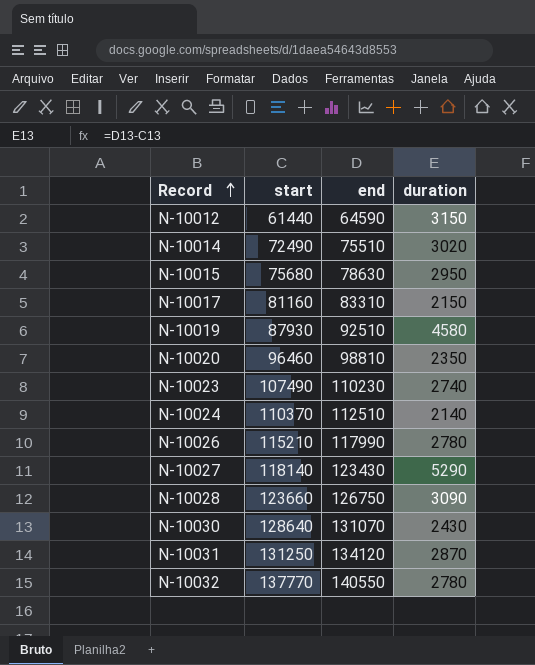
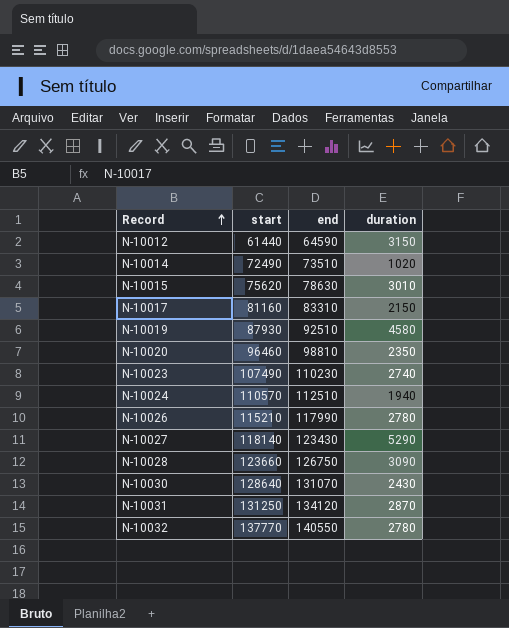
N-10014 | end: 75510 -> 73510
N-10014 | duration: 3020 -> 1020
N-10015 | start: 75680 -> 75620
N-10015 | duration: 2950 -> 3010
N-10024 | start: 110370 -> 110570
N-10024 | duration: 2140 -> 1940

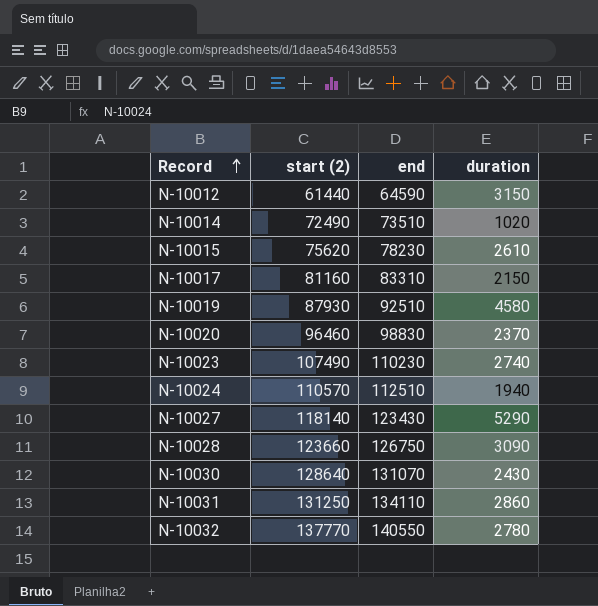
column name: start -> start (2)
row N-10026: 115210 | 117990 | 2780 -> none
N-10015 | end: 78630 -> 78230
N-10015 | duration: 3010 -> 2610
N-10020 | end: 98810 -> 98830
N-10020 | duration: 2350 -> 2370
N-10031 | end: 134120 -> 134110
N-10031 | duration: 2870 -> 2860

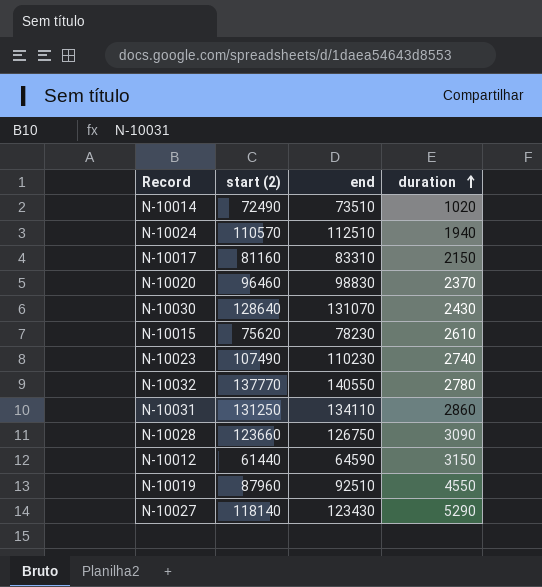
row order: Record ascending -> duration ascending
N-10019 | start (2): 87930 -> 87960
N-10019 | duration: 4580 -> 4550

